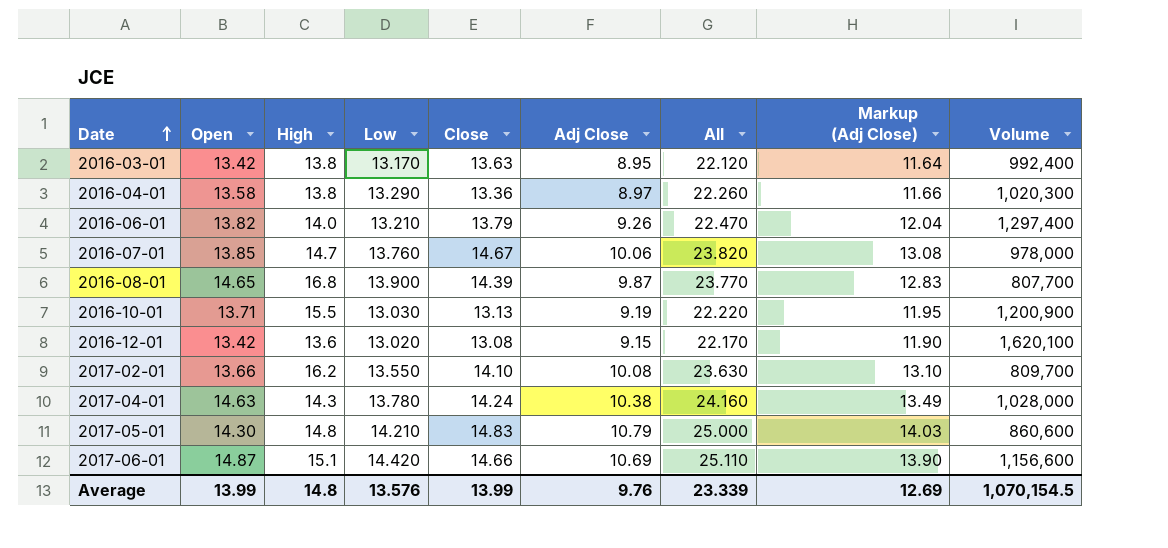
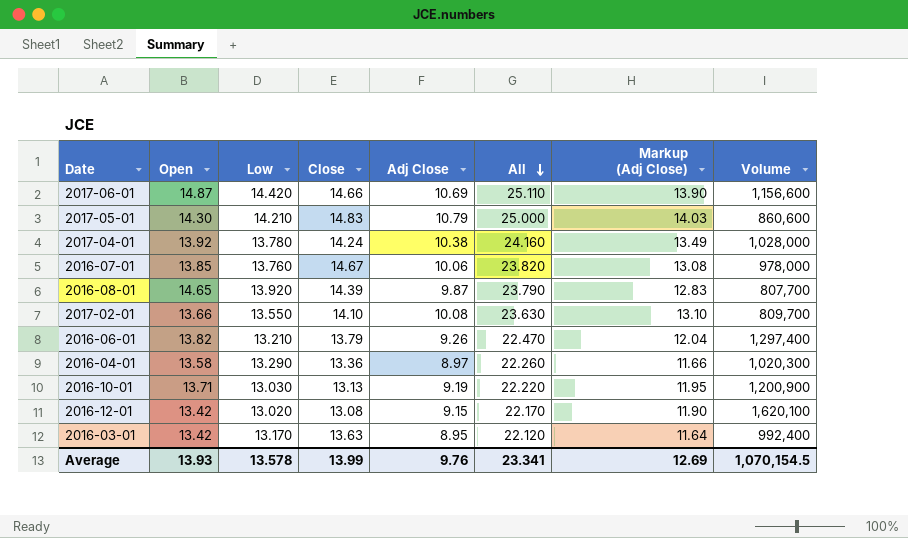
row order: Date ascending -> All descending
column High | position: 3 -> none
2017-04-01 | Open: 14.63 -> 13.92
2016-08-01 | Low: 13.900 -> 13.920
2016-08-01 | All: 23.770 -> 23.790
Average | Open: 13.99 -> 13.93
Average | Low: 13.576 -> 13.578
Average | All: 23.339 -> 23.341

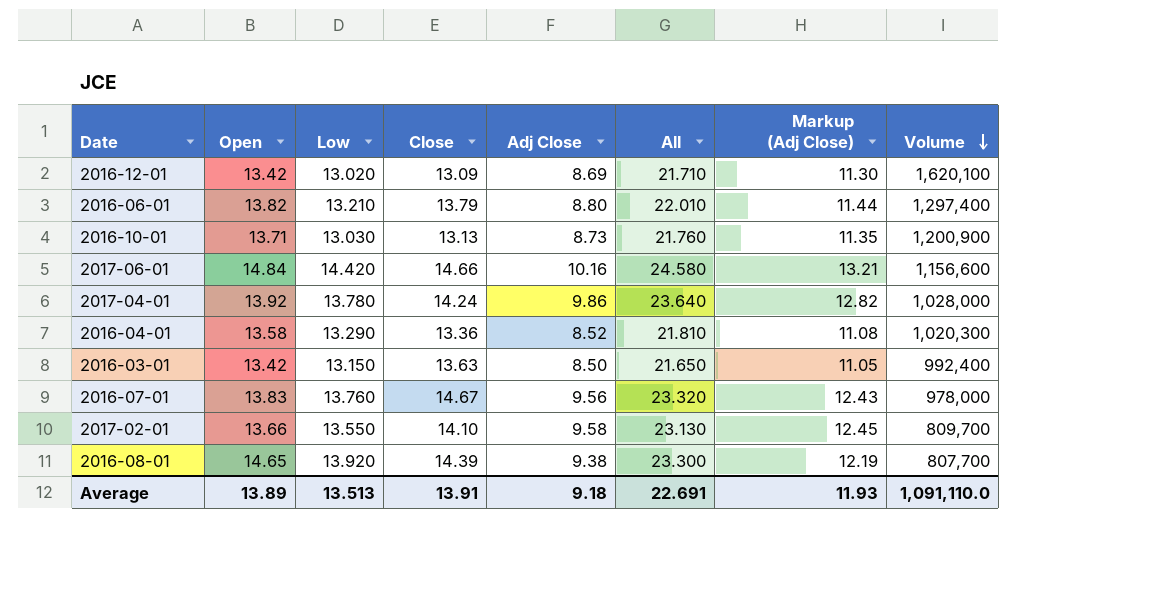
row order: All descending -> Volume descending
row 2017-05-01: 14.30 | 14.210 | 14.83 | 10.79 | 25.000 | 14.03 | 860,600 -> none
2016-12-01 | Close: 13.08 -> 13.09
2016-12-01 | Adj Close: 9.15 -> 8.69
2016-12-01 | All: 22.170 -> 21.710
2016-12-01 | Markup (Adj Close): 11.90 -> 11.30
2016-06-01 | Adj Close: 9.26 -> 8.80
2016-06-01 | All: 22.470 -> 22.010
2016-06-01 | Markup (Adj Close): 12.04 -> 11.44
2016-10-01 | Adj Close: 9.19 -> 8.73
2016-10-01 | All: 22.220 -> 21.760
2016-10-01 | Markup (Adj Close): 11.95 -> 11.35
2017-06-01 | Open: 14.87 -> 14.84
2017-06-01 | Adj Close: 10.69 -> 10.16
2017-06-01 | All: 25.110 -> 24.580
2017-06-01 | Markup (Adj Close): 13.90 -> 13.21
2017-04-01 | Adj Close: 10.38 -> 9.86
2017-04-01 | All: 24.160 -> 23.640
2017-04-01 | Markup (Adj Close): 13.49 -> 12.82
2016-04-01 | Adj Close: 8.97 -> 8.52
2016-04-01 | All: 22.260 -> 21.810
2016-04-01 | Markup (Adj Close): 11.66 -> 11.08
2016-03-01 | Low: 13.170 -> 13.150
2016-03-01 | Adj Close: 8.95 -> 8.50
2016-03-01 | All: 22.120 -> 21.650
2016-03-01 | Markup (Adj Close): 11.64 -> 11.05
2016-07-01 | Open: 13.85 -> 13.83
2016-07-01 | Adj Close: 10.06 -> 9.56
2016-07-01 | All: 23.820 -> 23.320
2016-07-01 | Markup (Adj Close): 13.08 -> 12.43
2017-02-01 | Adj Close: 10.08 -> 9.58
2017-02-01 | All: 23.630 -> 23.130
2017-02-01 | Markup (Adj Close): 13.10 -> 12.45
2016-08-01 | Adj Close: 9.87 -> 9.38
2016-08-01 | All: 23.790 -> 23.300
2016-08-01 | Markup (Adj Close): 12.83 -> 12.19
Average | Open: 13.93 -> 13.89
Average | Low: 13.578 -> 13.513
Average | Close: 13.99 -> 13.91
Average | Adj Close: 9.76 -> 9.18
Average | All: 23.341 -> 22.691
Average | Markup (Adj Close): 12.69 -> 11.93
Average | Volume: 1,070,154.5 -> 1,091,110.0

